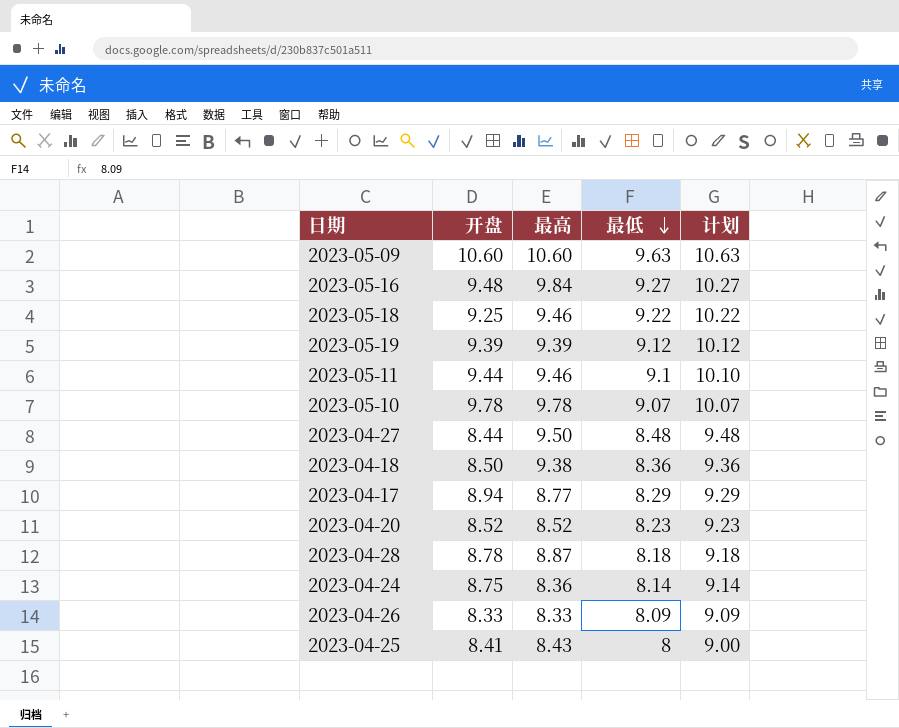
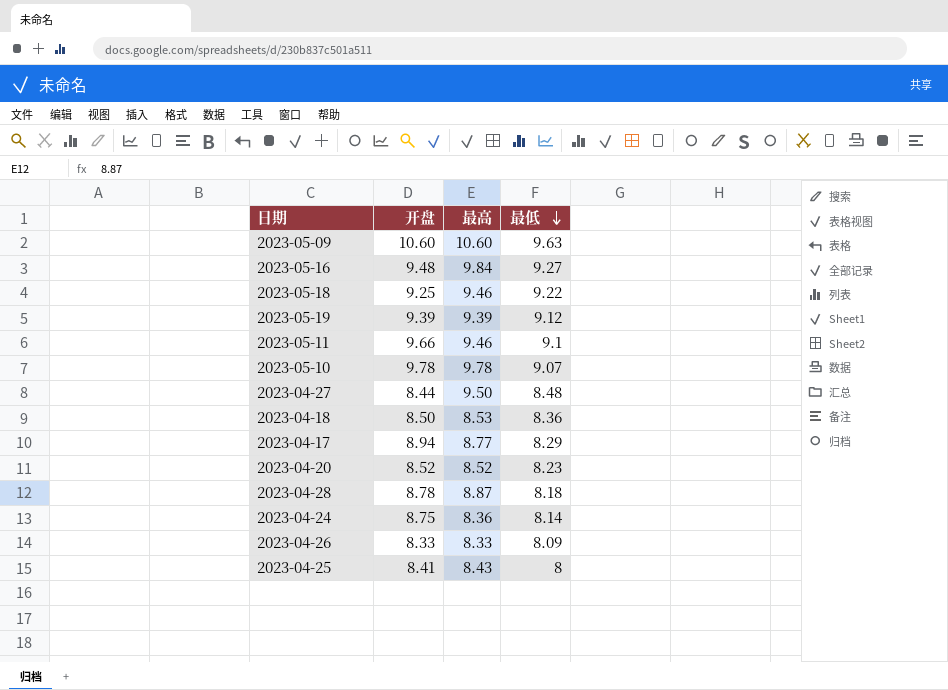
column 计划 | formula: [最低] + 1 -> none
2023-05-11 | 开盘: 9.44 -> 9.66
2023-04-18 | 最高: 9.38 -> 8.53

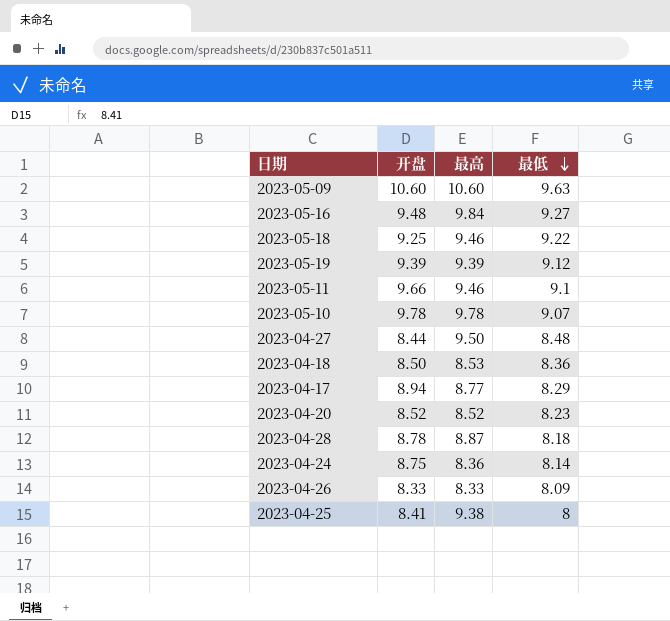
2023-04-25 | 最高: 8.43 -> 9.38

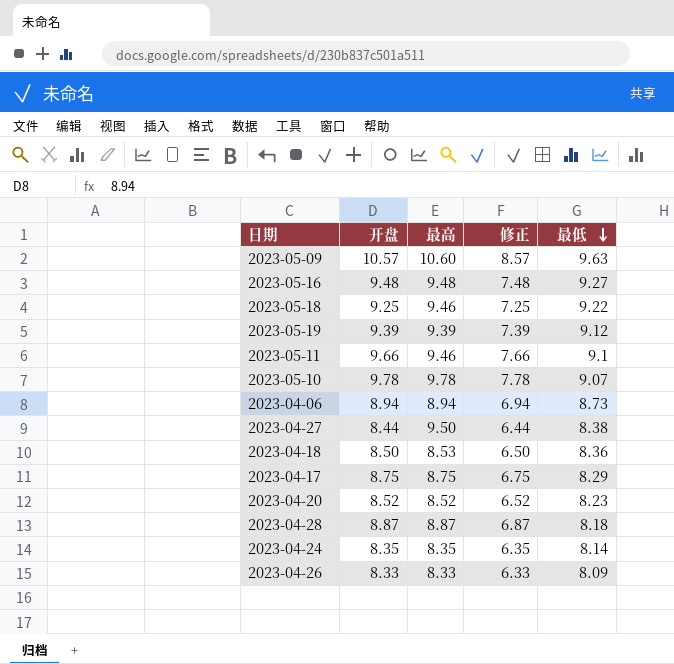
column 修正 | formula: none -> [开盘] - 2
row 2023-04-25: 8.41 | 9.38 | 8 -> none
2023-05-09 | 开盘: 10.60 -> 10.57
2023-05-16 | 最高: 9.84 -> 9.48
row 2023-04-06: none -> 8.94 | 8.94 | 6.94 | 8.73
2023-04-27 | 最低: 8.48 -> 8.38
2023-04-17 | 开盘: 8.94 -> 8.75
2023-04-17 | 最高: 8.77 -> 8.75
2023-04-28 | 开盘: 8.78 -> 8.87
2023-04-24 | 开盘: 8.75 -> 8.35
2023-04-24 | 最高: 8.36 -> 8.35

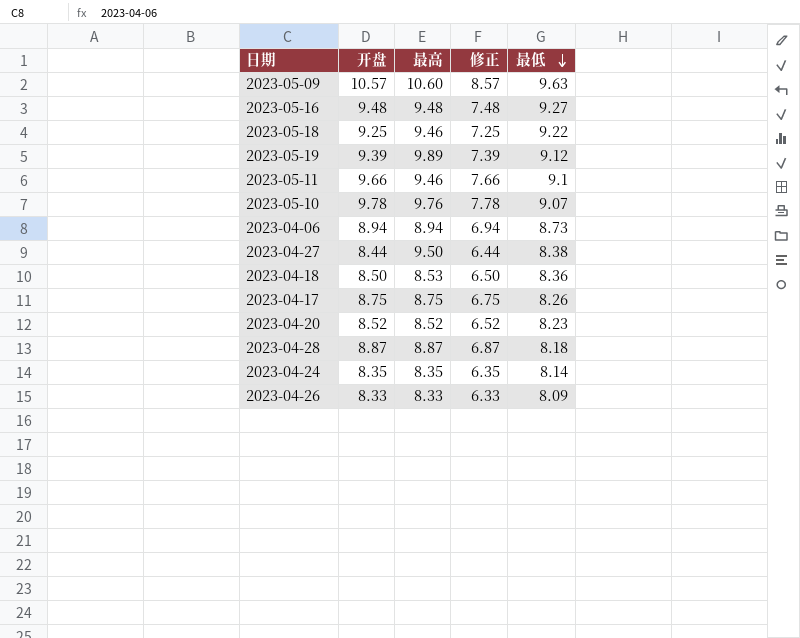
2023-05-19 | 最高: 9.39 -> 9.89
2023-05-10 | 最高: 9.78 -> 9.76
2023-04-17 | 最低: 8.29 -> 8.26

